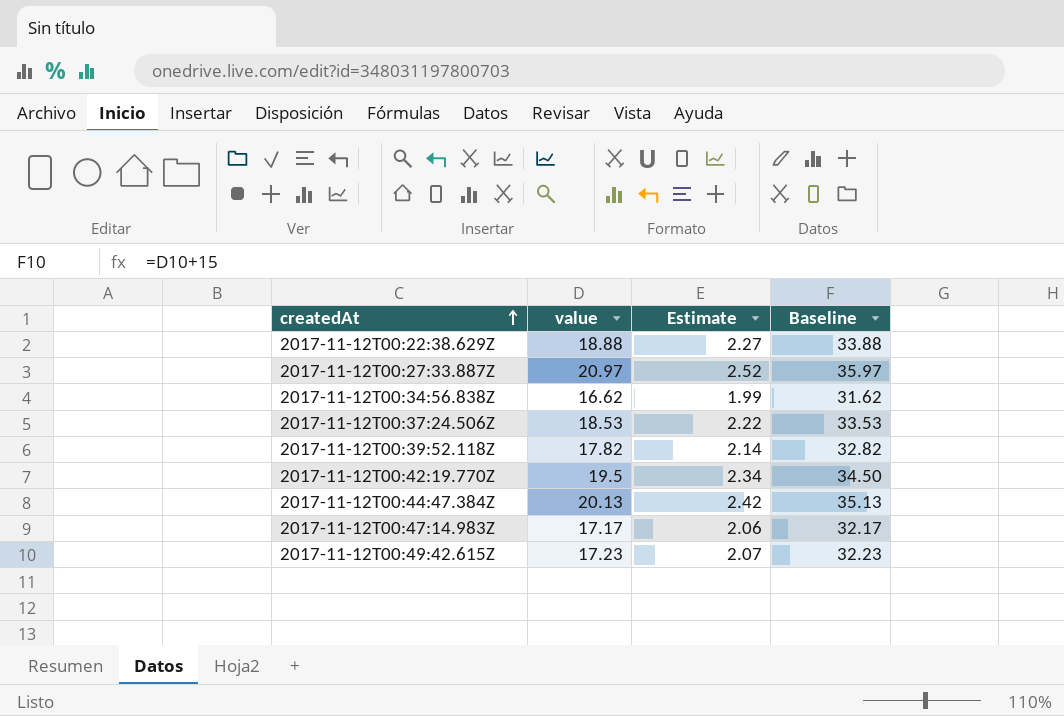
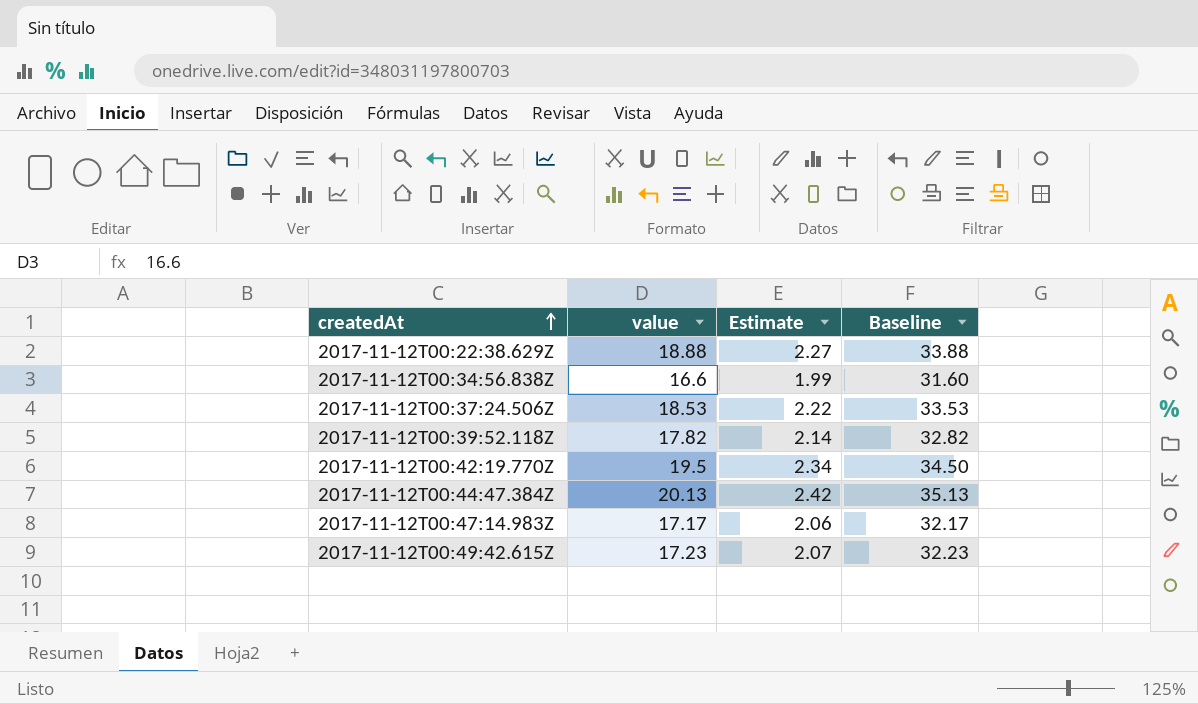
row 2017-11-12T00:27:33.887Z: 20.97 | 2.52 | 35.97 -> none
2017-11-12T00:34:56.838Z | value: 16.62 -> 16.6
2017-11-12T00:34:56.838Z | Baseline: 31.62 -> 31.60

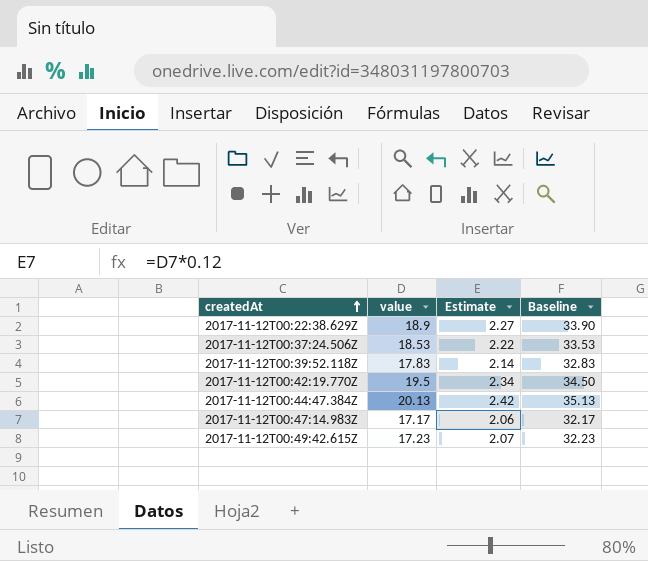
row 2017-11-12T00:34:56.838Z: 16.6 | 1.99 | 31.60 -> none
2017-11-12T00:22:38.629Z | value: 18.88 -> 18.9
2017-11-12T00:22:38.629Z | Baseline: 33.88 -> 33.90
2017-11-12T00:39:52.118Z | value: 17.82 -> 17.83
2017-11-12T00:39:52.118Z | Baseline: 32.82 -> 32.83

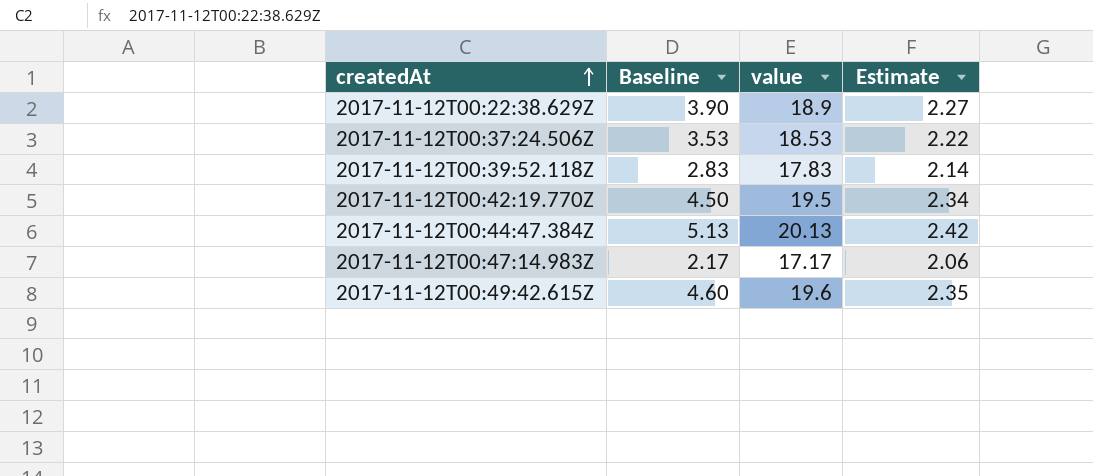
column Baseline | formula: [value] + 15 -> [value] - 15
column Baseline | position: 4 -> 2
2017-11-12T00:49:42.615Z | value: 17.23 -> 19.6
2017-11-12T00:49:42.615Z | Estimate: 2.07 -> 2.35

